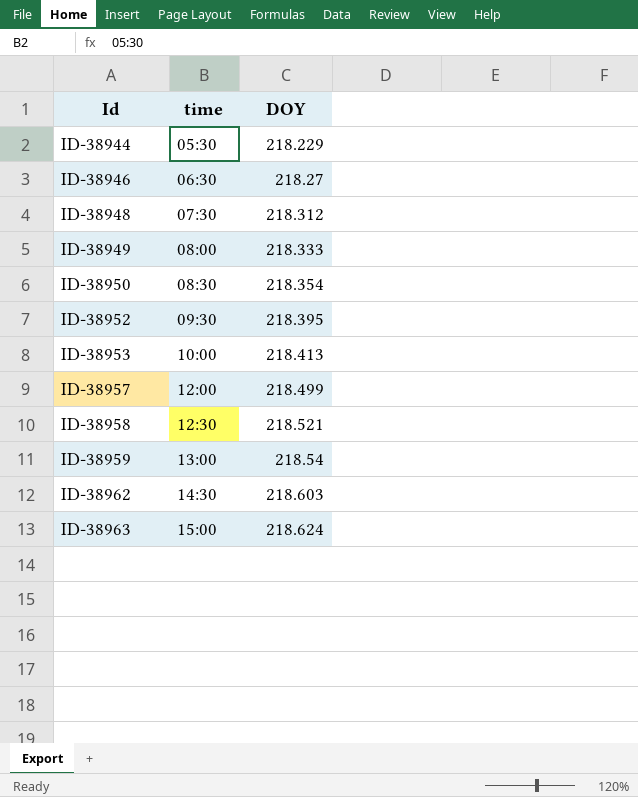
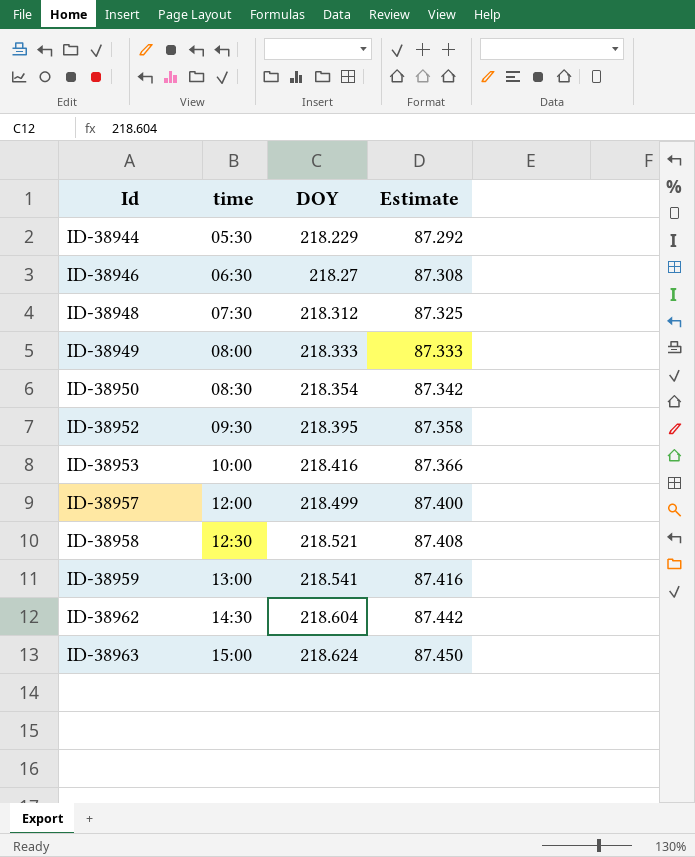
column Estimate | formula: none -> [DOY] * 0.4
ID-38953 | DOY: 218.413 -> 218.416
ID-38959 | DOY: 218.54 -> 218.541
ID-38962 | DOY: 218.603 -> 218.604

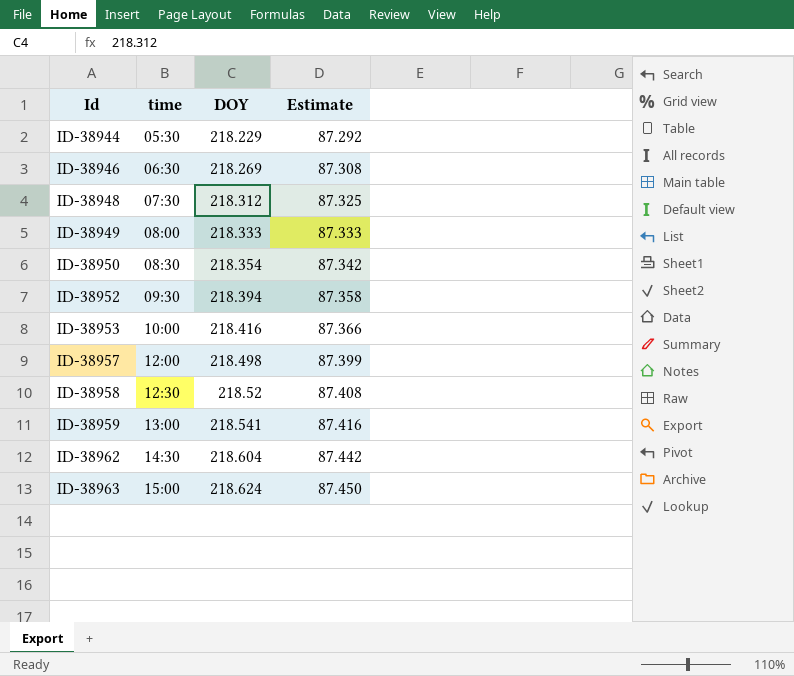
ID-38946 | DOY: 218.27 -> 218.269
ID-38952 | DOY: 218.395 -> 218.394
ID-38957 | DOY: 218.499 -> 218.498
ID-38957 | Estimate: 87.400 -> 87.399
ID-38958 | DOY: 218.521 -> 218.52

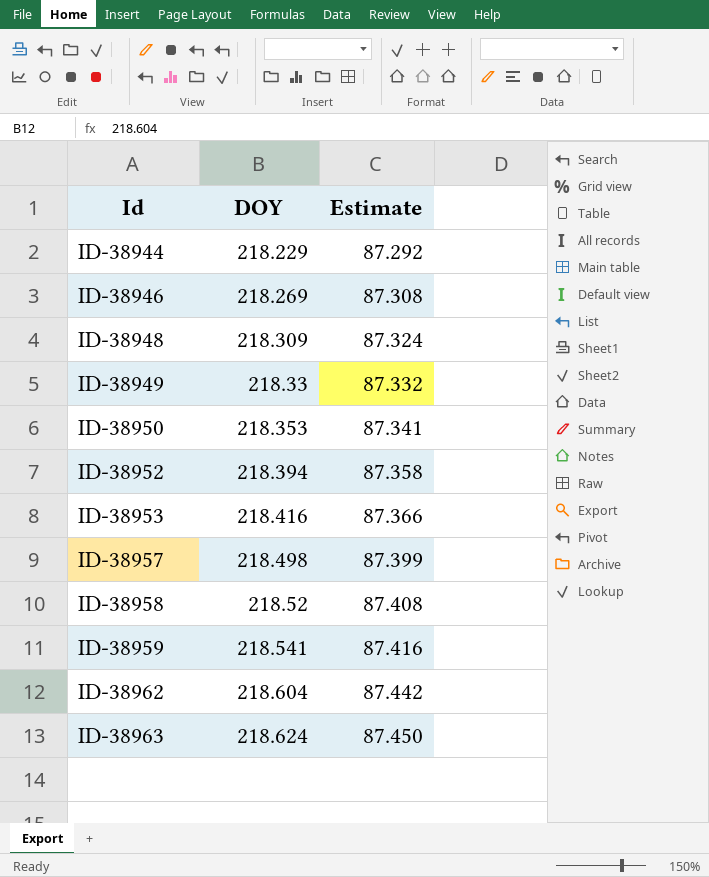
column time | position: 2 -> none
ID-38948 | DOY: 218.312 -> 218.309
ID-38948 | Estimate: 87.325 -> 87.324
ID-38949 | DOY: 218.333 -> 218.33
ID-38949 | Estimate: 87.333 -> 87.332
ID-38950 | DOY: 218.354 -> 218.353
ID-38950 | Estimate: 87.342 -> 87.341

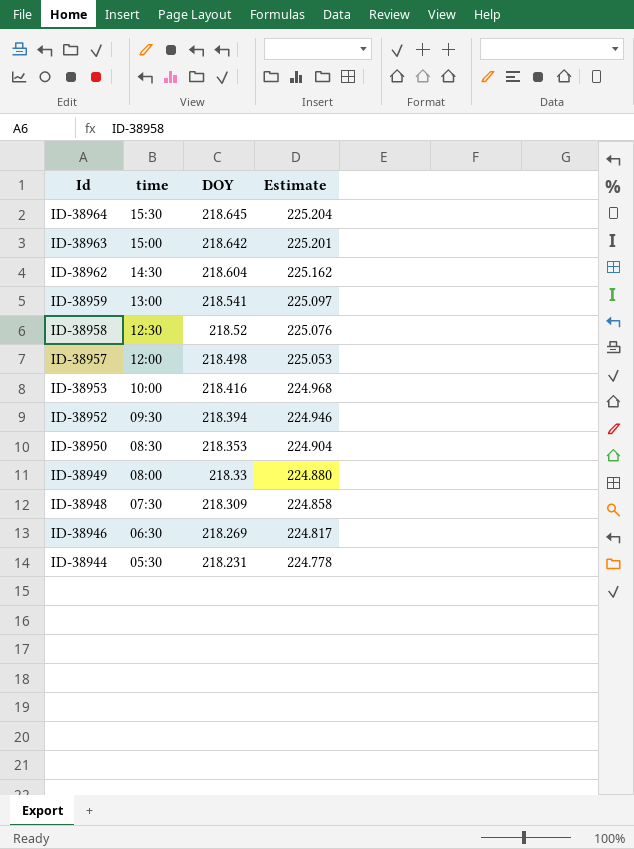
row order: Id ascending -> Id descending
column time | position: none -> 2
column Estimate | formula: [DOY] * 0.4 -> [DOY] * 1.03
row ID-38964: none -> 15:30 | 218.645 | 225.204
ID-38963 | DOY: 218.624 -> 218.642
ID-38944 | DOY: 218.229 -> 218.231

